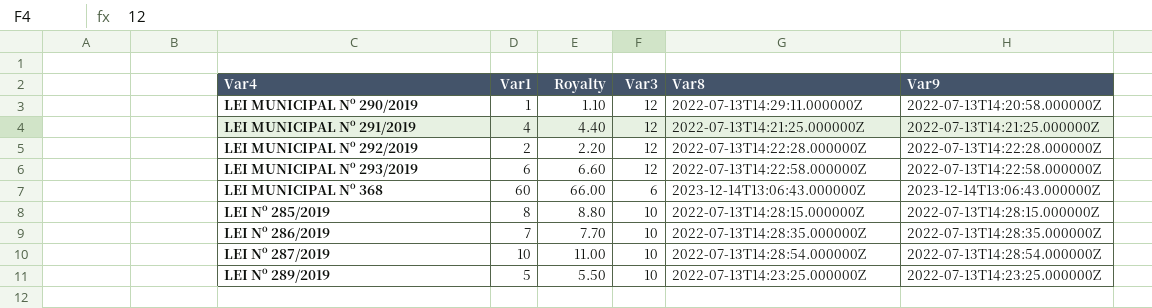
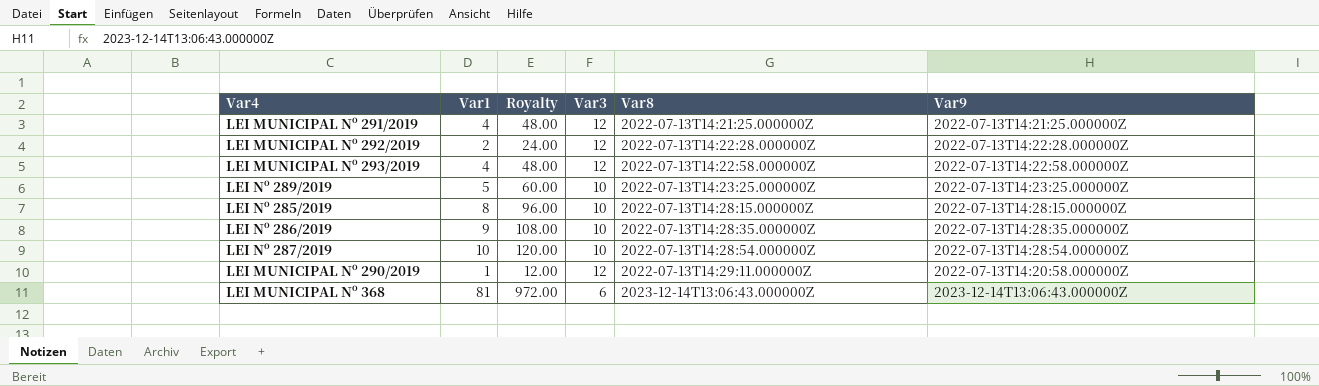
row order: Var4 ascending -> Var8 ascending
column Royalty | formula: [Var1] * 1.1 -> [Var1] * 12
LEI MUNICIPAL Nº 293/2019 | Var1: 6 -> 4
LEI Nº 286/2019 | Var1: 7 -> 9
LEI MUNICIPAL Nº 368 | Var1: 60 -> 81

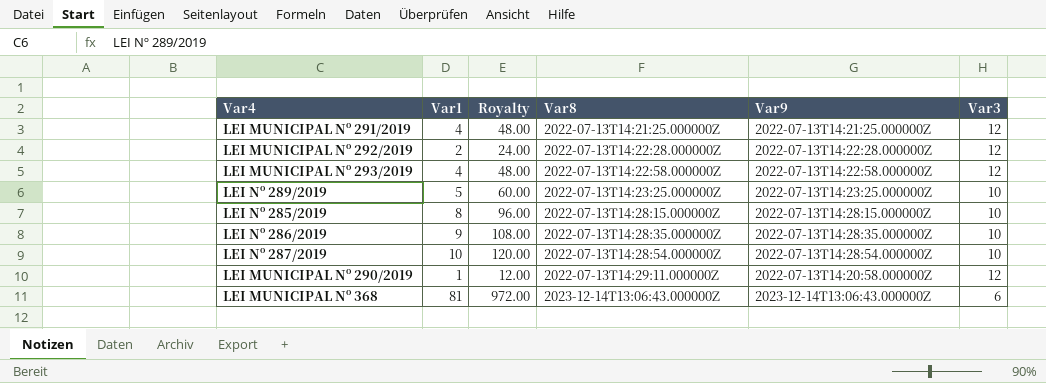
column Var3 | position: 4 -> 6

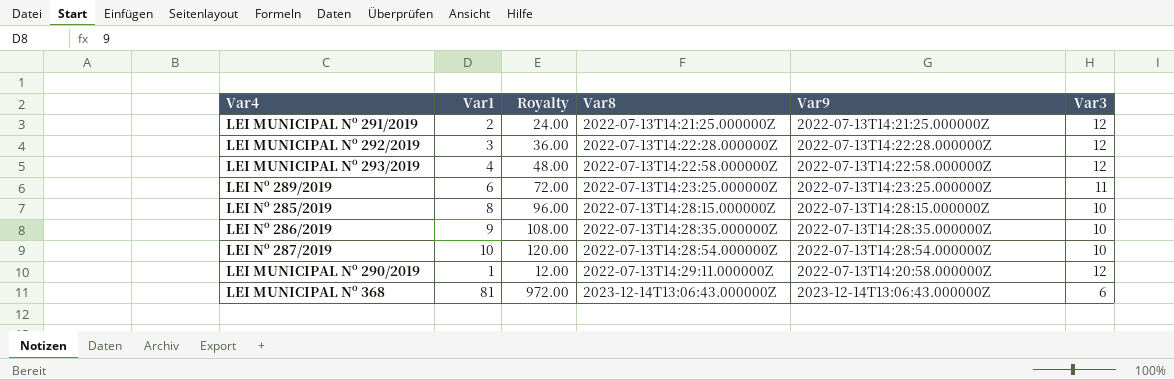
LEI MUNICIPAL Nº 291/2019 | Var1: 4 -> 2
LEI MUNICIPAL Nº 291/2019 | Royalty: 48.00 -> 24.00
LEI MUNICIPAL Nº 292/2019 | Var1: 2 -> 3
LEI MUNICIPAL Nº 292/2019 | Royalty: 24.00 -> 36.00
LEI Nº 289/2019 | Var1: 5 -> 6
LEI Nº 289/2019 | Royalty: 60.00 -> 72.00
LEI Nº 289/2019 | Var3: 10 -> 11

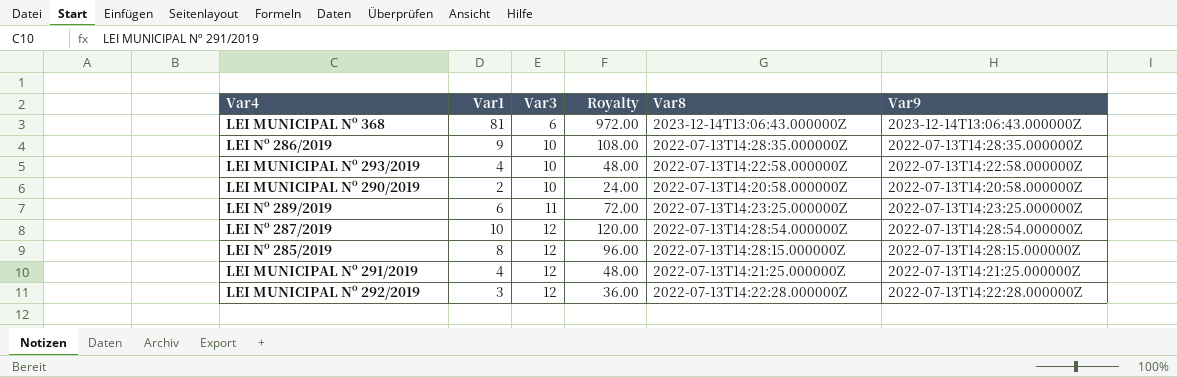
row order: Var8 ascending -> Var3 ascending
column Var3 | position: 6 -> 3
LEI MUNICIPAL Nº 293/2019 | Var3: 12 -> 10
LEI MUNICIPAL Nº 290/2019 | Var1: 1 -> 2
LEI MUNICIPAL Nº 290/2019 | Var3: 12 -> 10
LEI MUNICIPAL Nº 290/2019 | Royalty: 12.00 -> 24.00
LEI MUNICIPAL Nº 290/2019 | Var8: 2022-07-13T14:29:11.000000Z -> 2022-07-13T14:20:58.000000Z
LEI Nº 287/2019 | Var3: 10 -> 12
LEI Nº 285/2019 | Var3: 10 -> 12
LEI MUNICIPAL Nº 291/2019 | Var1: 2 -> 4
LEI MUNICIPAL Nº 291/2019 | Royalty: 24.00 -> 48.00

